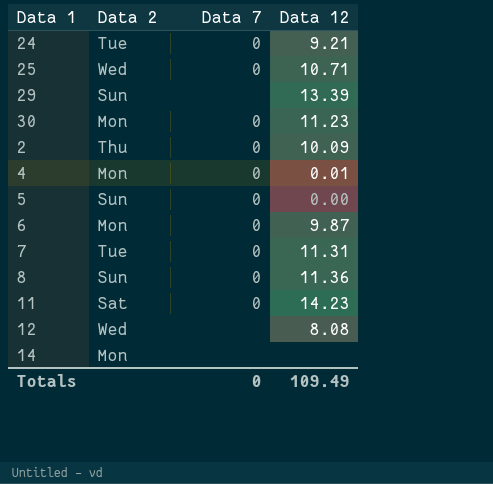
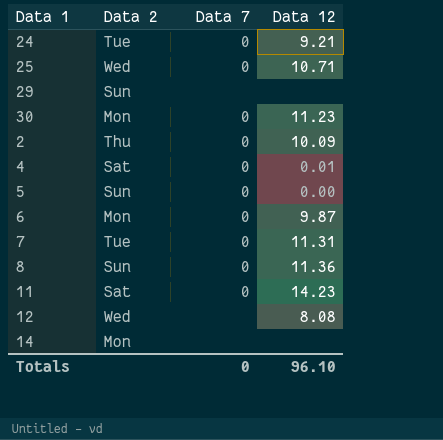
29 | Data 12: 13.39 -> none
4 | Data 2: Mon -> Sat
Totals | Data 12: 109.49 -> 96.10

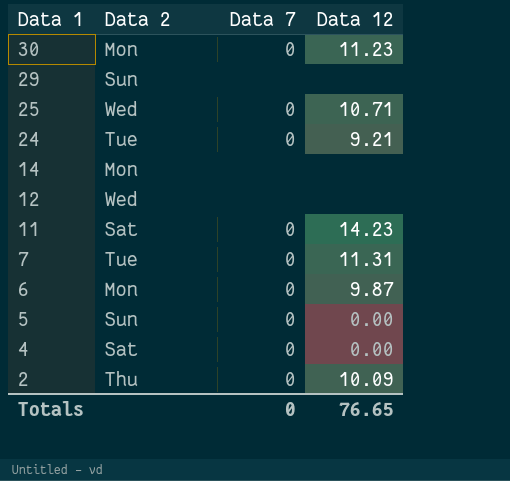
row order: none -> Data 1 descending
row 8: Sun | 0 | 11.36 -> none
12 | Data 12: 8.08 -> none
4 | Data 12: 0.01 -> 0.00
Totals | Data 12: 96.10 -> 76.65

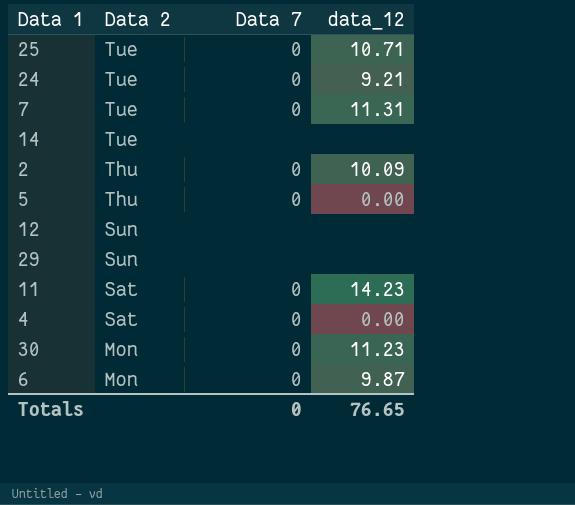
row order: Data 1 descending -> Data 2 descending
column name: Data 12 -> data_12
25 | Data 2: Wed -> Tue
14 | Data 2: Mon -> Tue
5 | Data 2: Sun -> Thu
12 | Data 2: Wed -> Sun

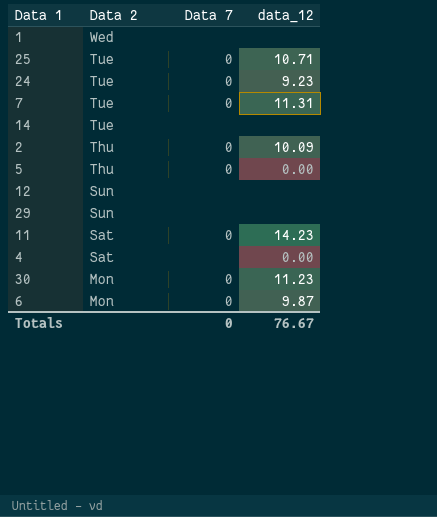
row 1: none -> Wed | none | none
24 | data_12: 9.21 -> 9.23
4 | Data 7: 0 -> none
Totals | data_12: 76.65 -> 76.67

